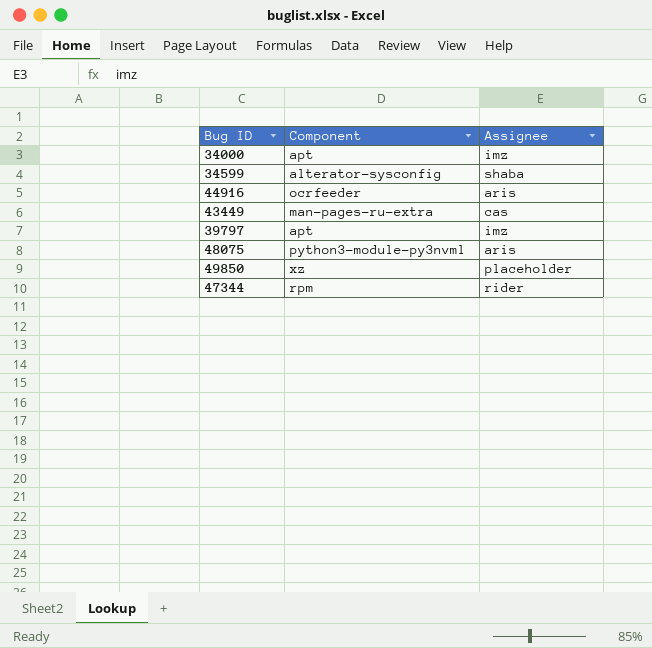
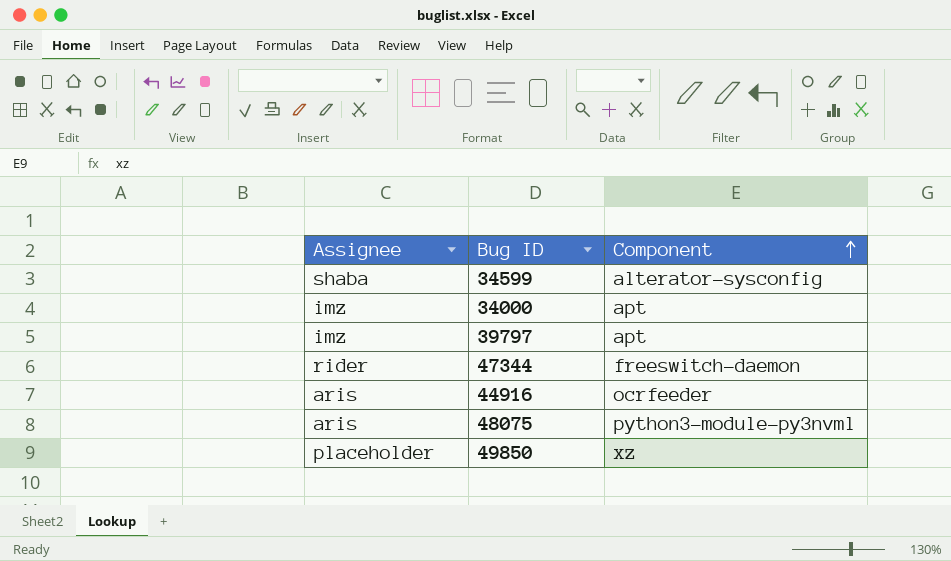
row order: none -> Component ascending
column Assignee | position: 3 -> 1
row 43449: man-pages-ru-extra | cas -> none
47344 | Component: rpm -> freeswitch-daemon

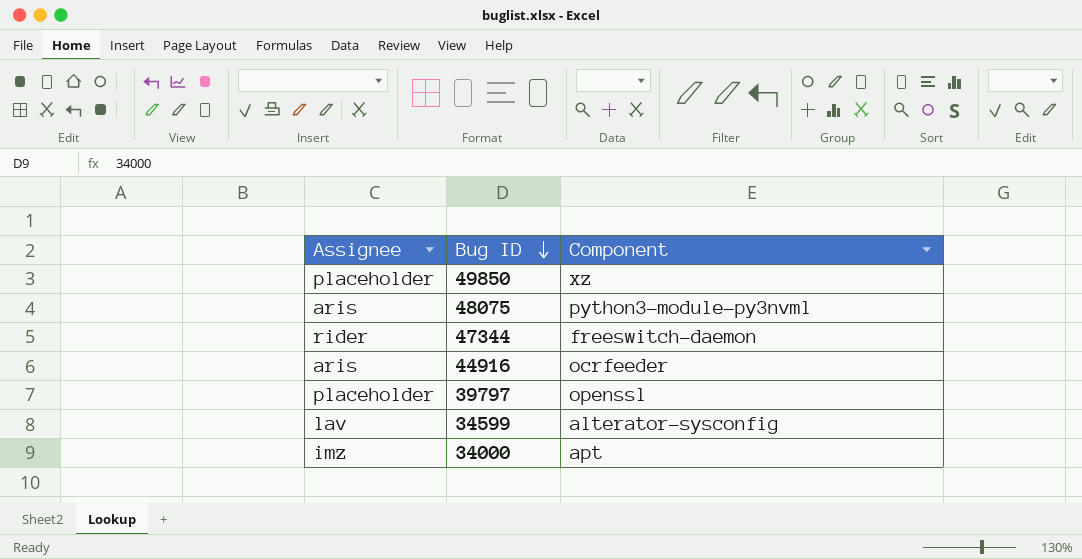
row order: Component ascending -> Bug ID descending
39797 | Assignee: imz -> placeholder
39797 | Component: apt -> openssl
34599 | Assignee: shaba -> lav

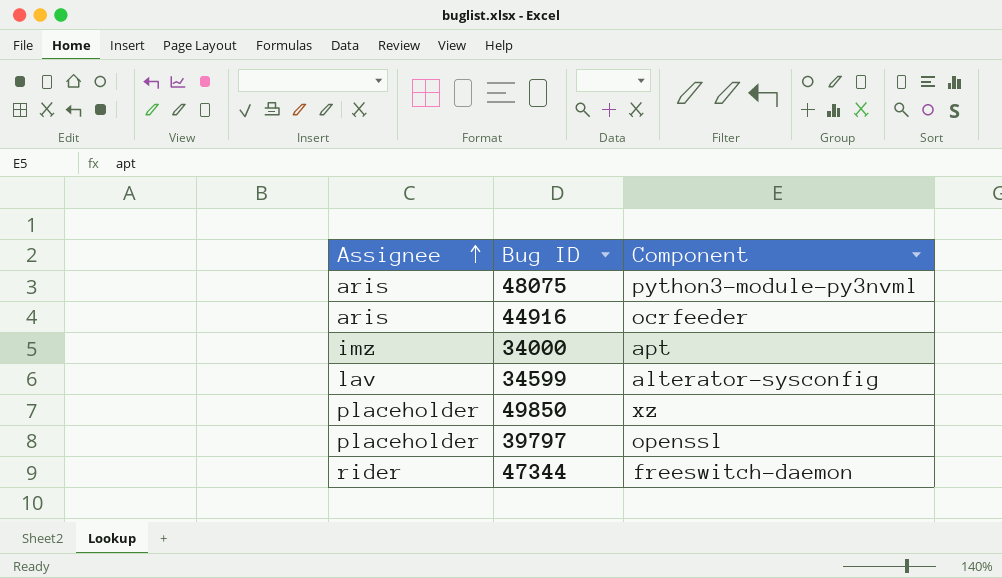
row order: Bug ID descending -> Assignee ascending

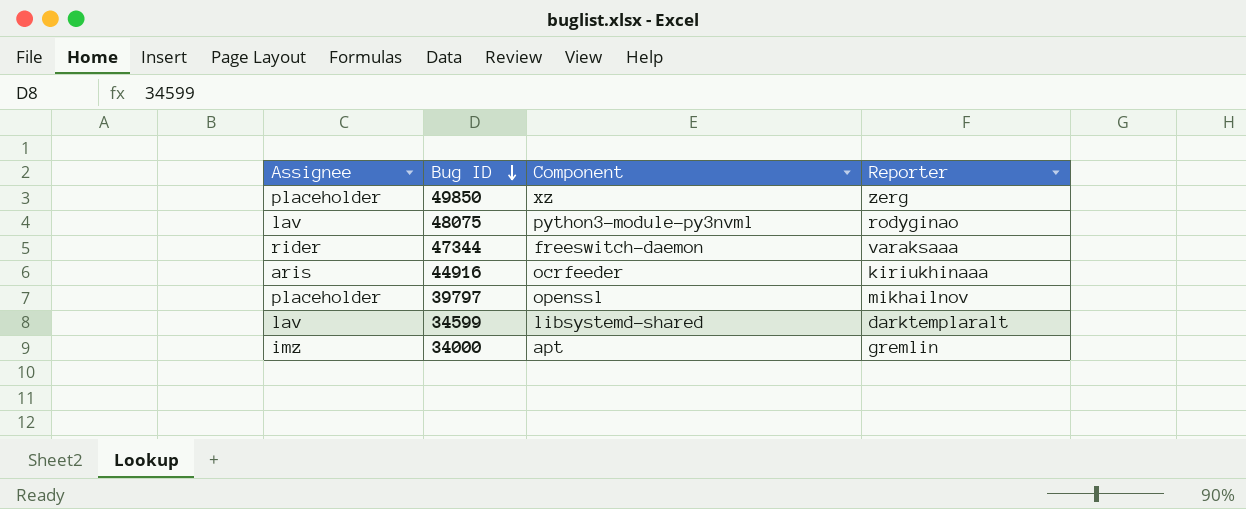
row order: Assignee ascending -> Bug ID descending
column Reporter | position: none -> 4
48075 | Assignee: aris -> lav
34599 | Component: alterator-sysconfig -> libsystemd-shared

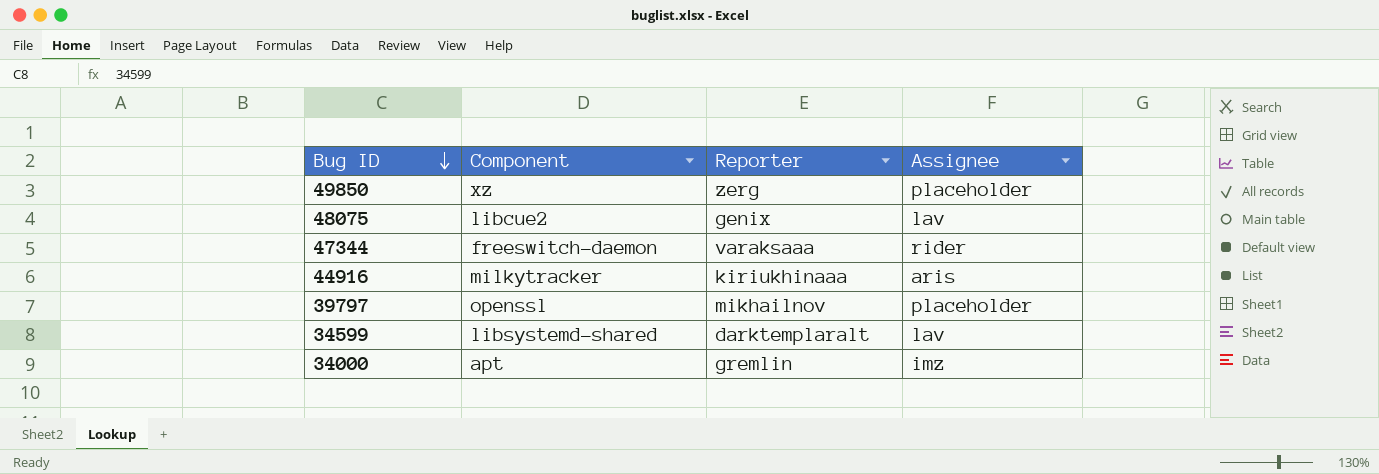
column Assignee | position: 1 -> 4
48075 | Component: python3-module-py3nvml -> libcue2
48075 | Reporter: rodyginao -> genix
44916 | Component: ocrfeeder -> milkytracker

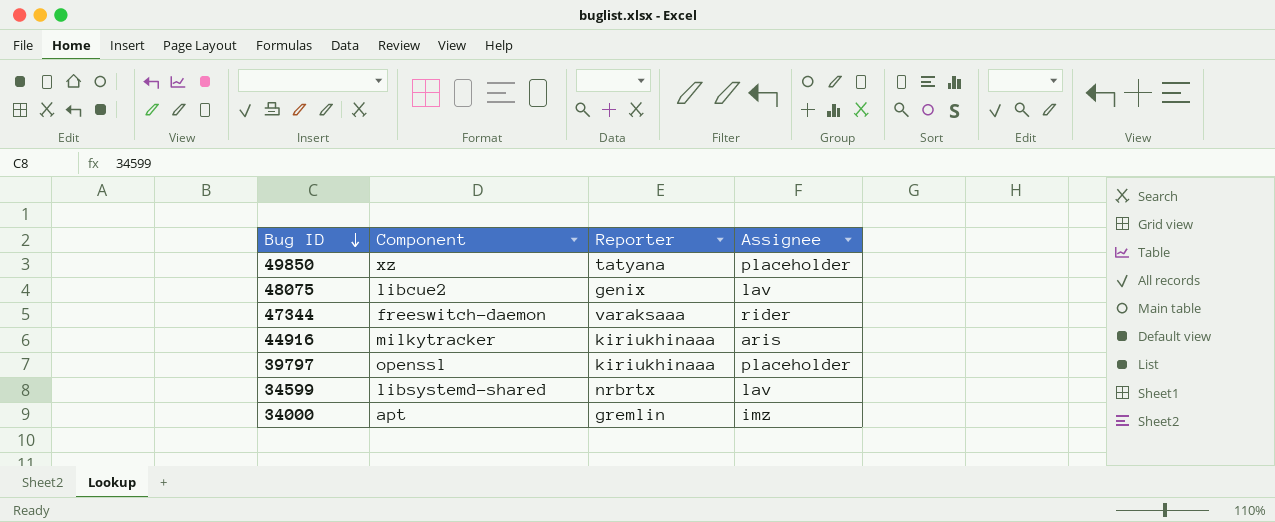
49850 | Reporter: zerg -> tatyana
39797 | Reporter: mikhailnov -> kiriukhinaaa
34599 | Reporter: darktemplaralt -> nrbrtx

